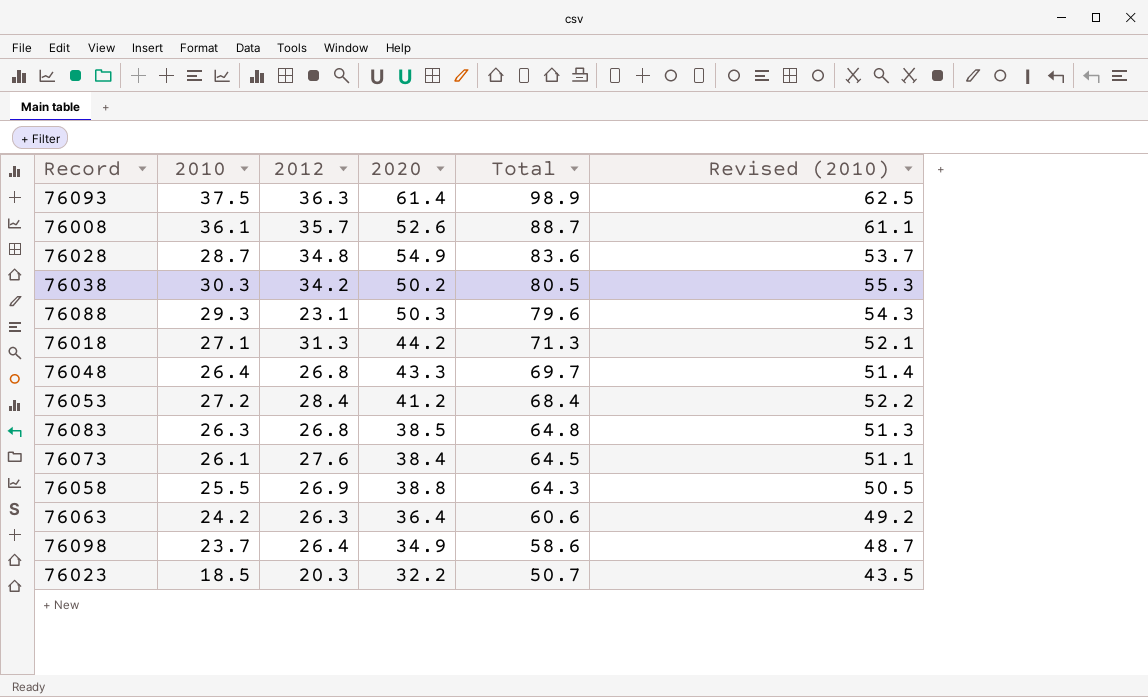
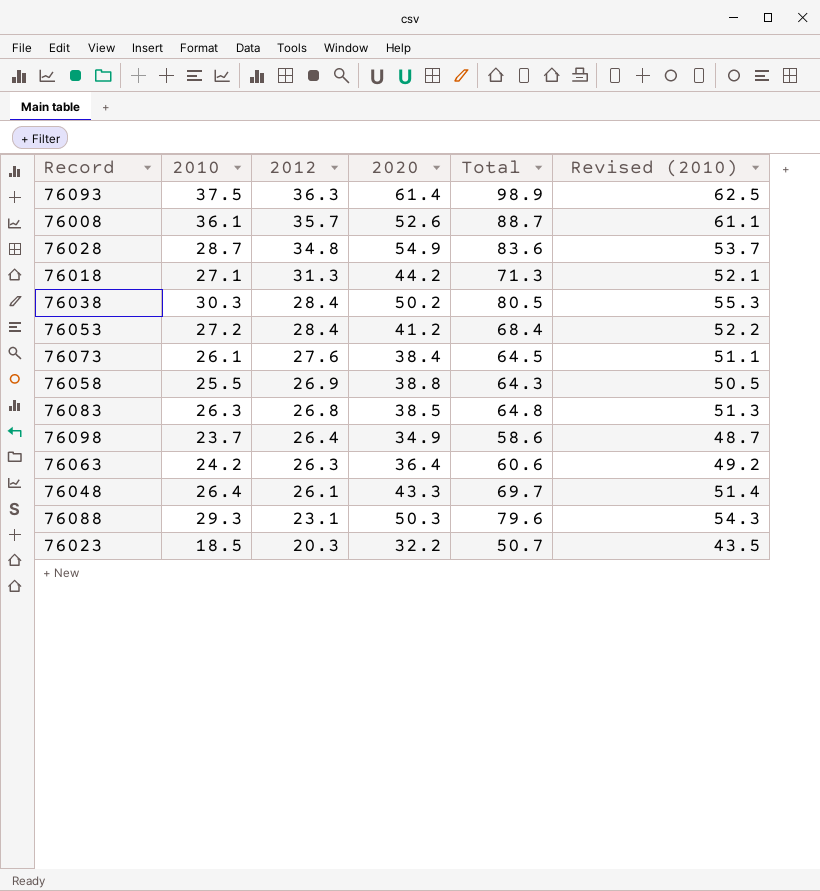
row order: Total descending -> 2012 descending
76038 | 2012: 34.2 -> 28.4
76048 | 2012: 26.8 -> 26.1

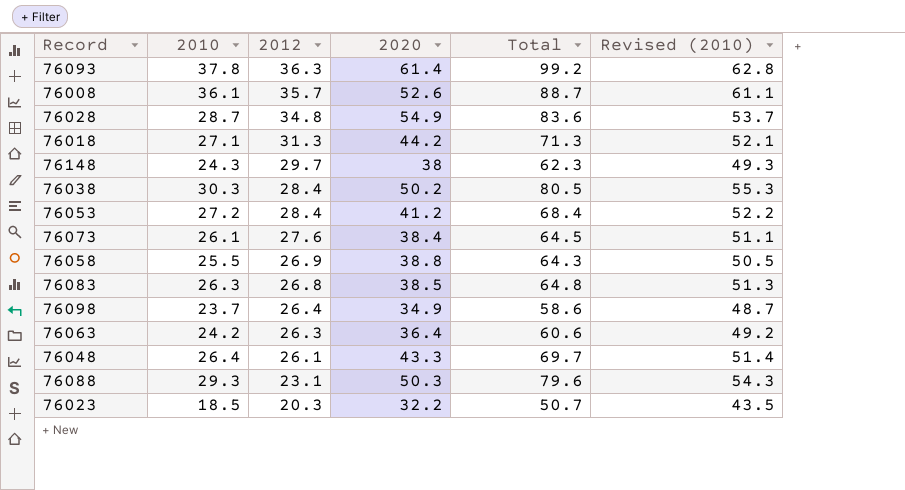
76093 | 2010: 37.5 -> 37.8
76093 | Total: 98.9 -> 99.2
76093 | Revised (2010): 62.5 -> 62.8
row 76148: none -> 24.3 | 29.7 | 38 | 62.3 | 49.3

